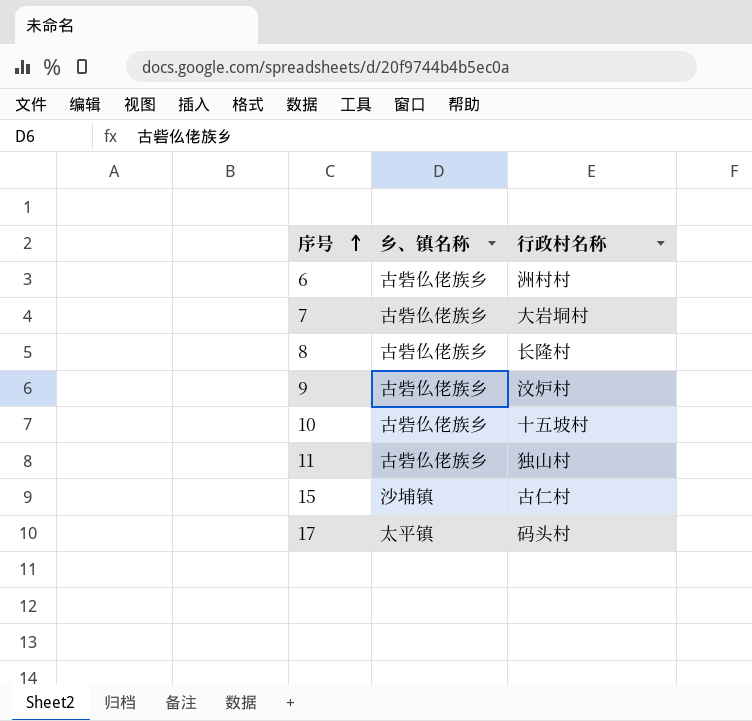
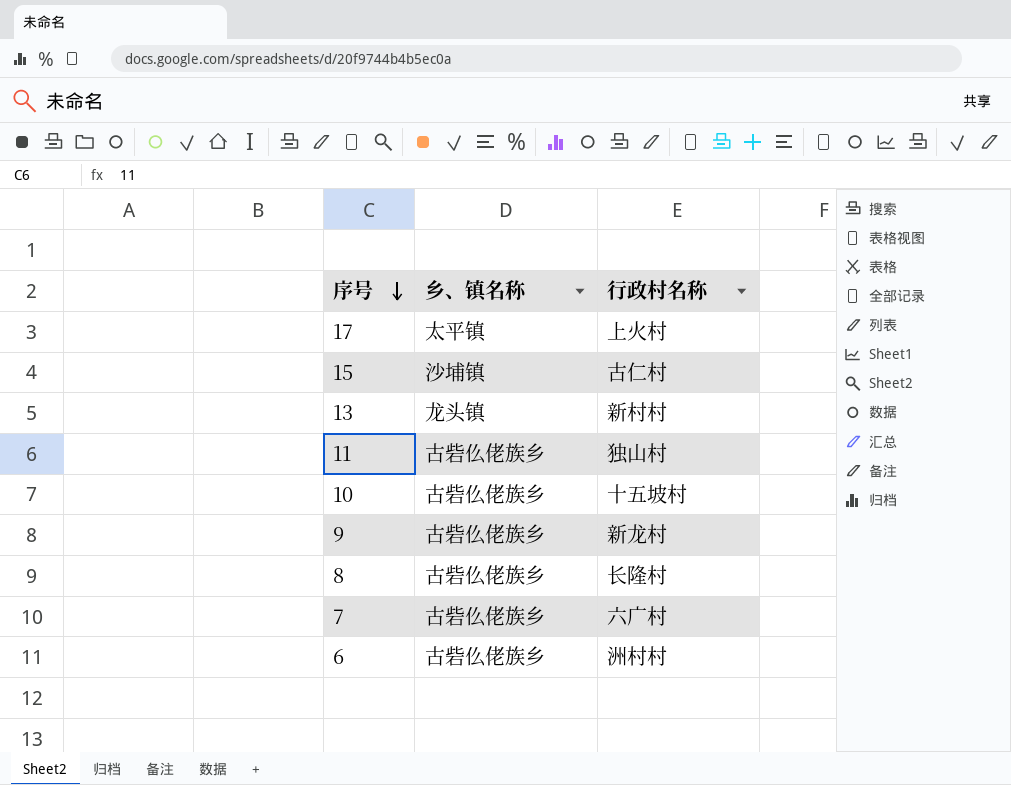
row order: 序号 ascending -> 序号 descending
17 | 行政村名称: 码头村 -> 上火村
row 13: none -> 龙头镇 | 新村村
9 | 行政村名称: 汶炉村 -> 新龙村
7 | 行政村名称: 大岩垌村 -> 六广村

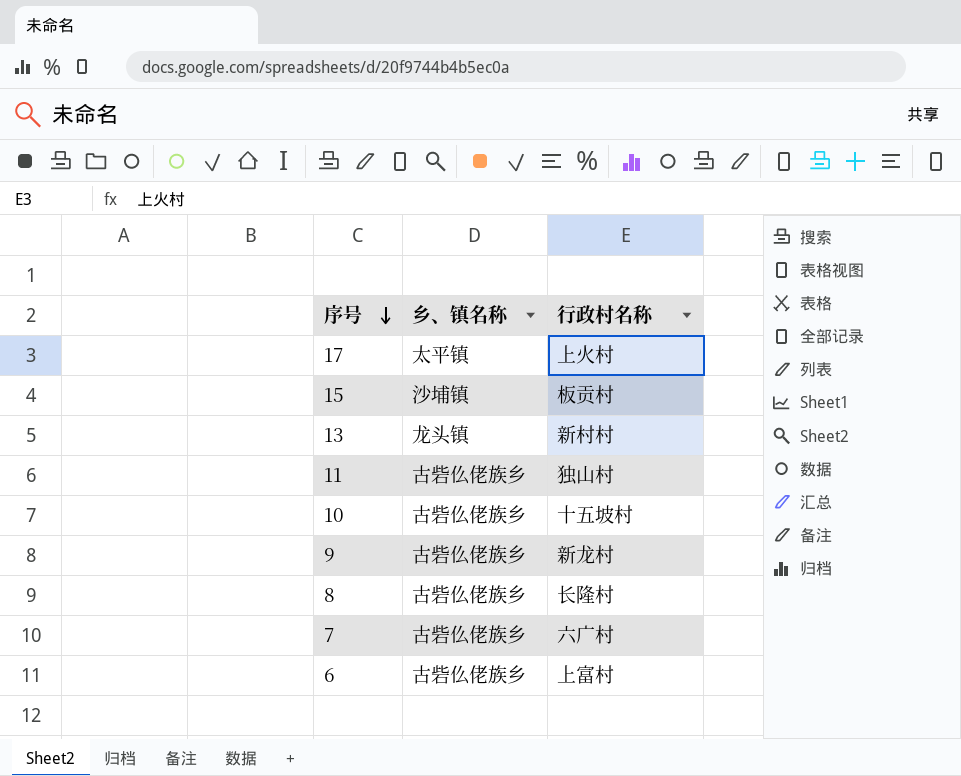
15 | 行政村名称: 古仁村 -> 板贡村
6 | 行政村名称: 洲村村 -> 上富村

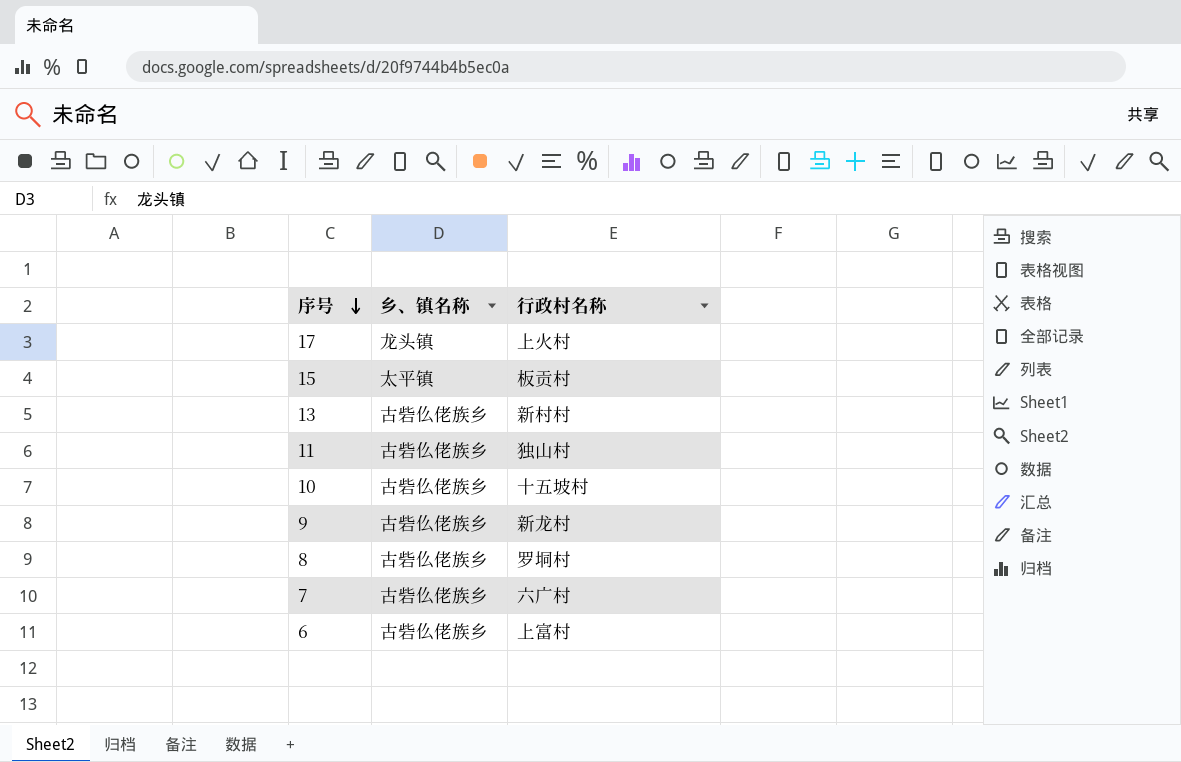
17 | 乡、镇名称: 太平镇 -> 龙头镇
15 | 乡、镇名称: 沙埔镇 -> 太平镇
13 | 乡、镇名称: 龙头镇 -> 古砦仫佬族乡
8 | 行政村名称: 长隆村 -> 罗垌村

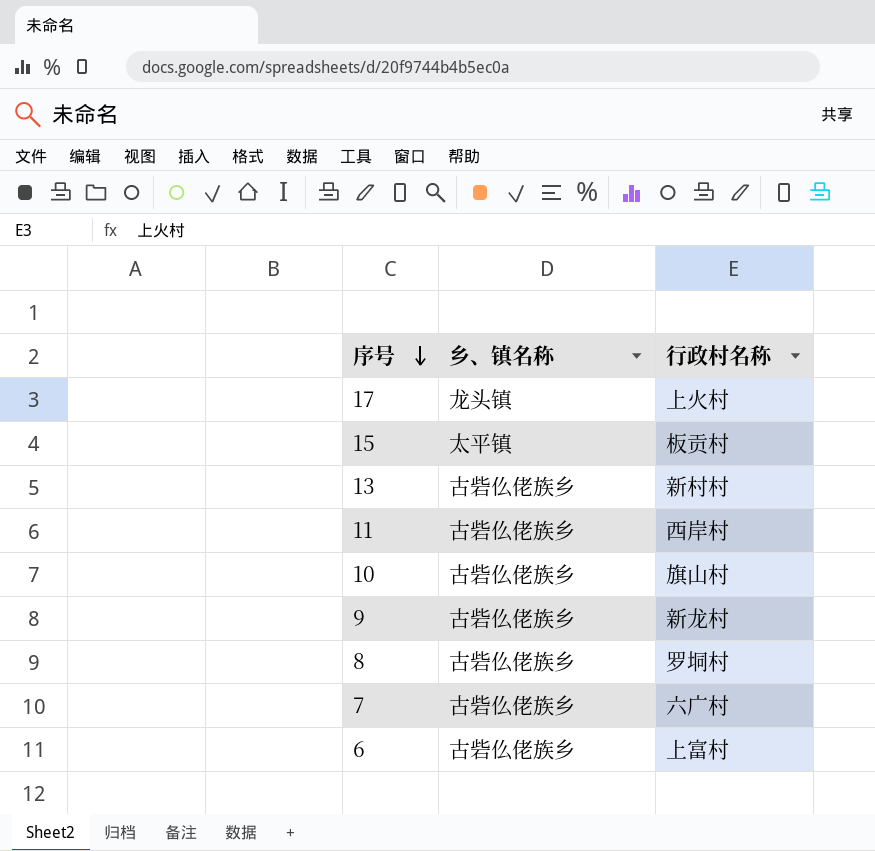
11 | 行政村名称: 独山村 -> 西岸村
10 | 行政村名称: 十五坡村 -> 旗山村

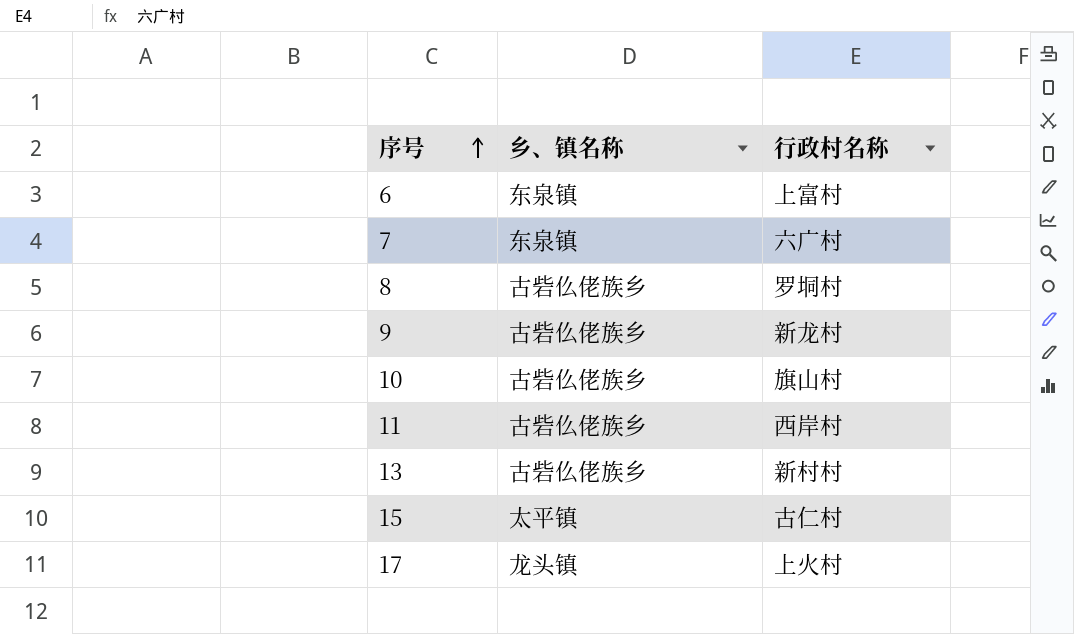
row order: 序号 descending -> 序号 ascending
6 | 乡、镇名称: 古砦仫佬族乡 -> 东泉镇
7 | 乡、镇名称: 古砦仫佬族乡 -> 东泉镇
15 | 行政村名称: 板贡村 -> 古仁村

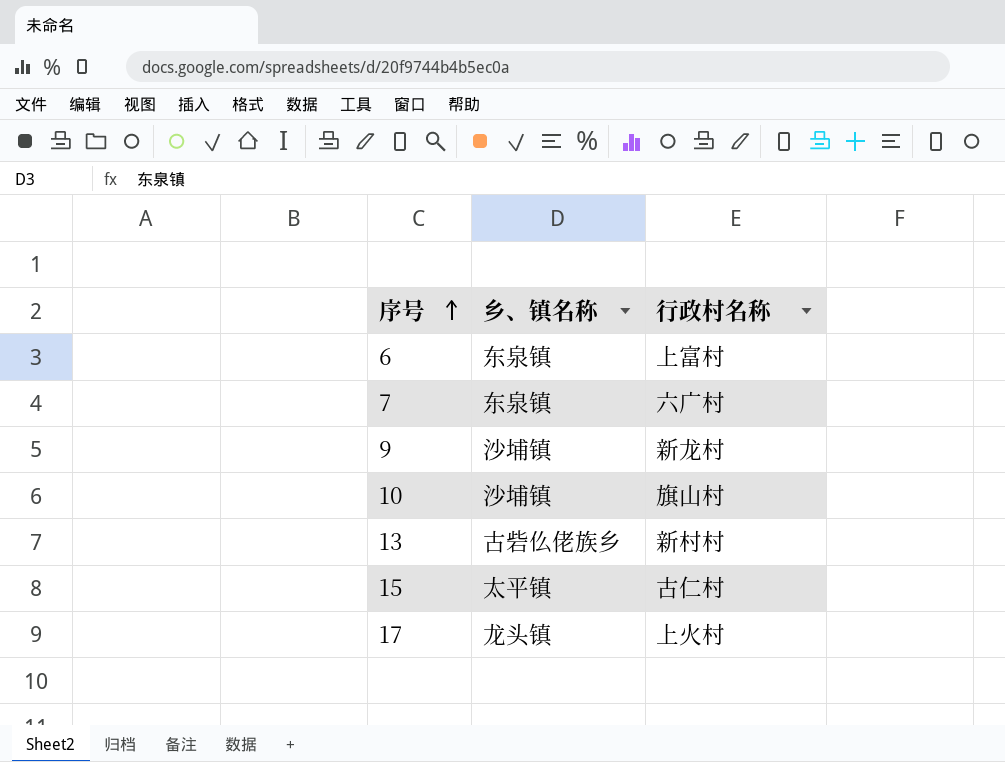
row 8: 古砦仫佬族乡 | 罗垌村 -> none
row 11: 古砦仫佬族乡 | 西岸村 -> none
9 | 乡、镇名称: 古砦仫佬族乡 -> 沙埔镇
10 | 乡、镇名称: 古砦仫佬族乡 -> 沙埔镇

